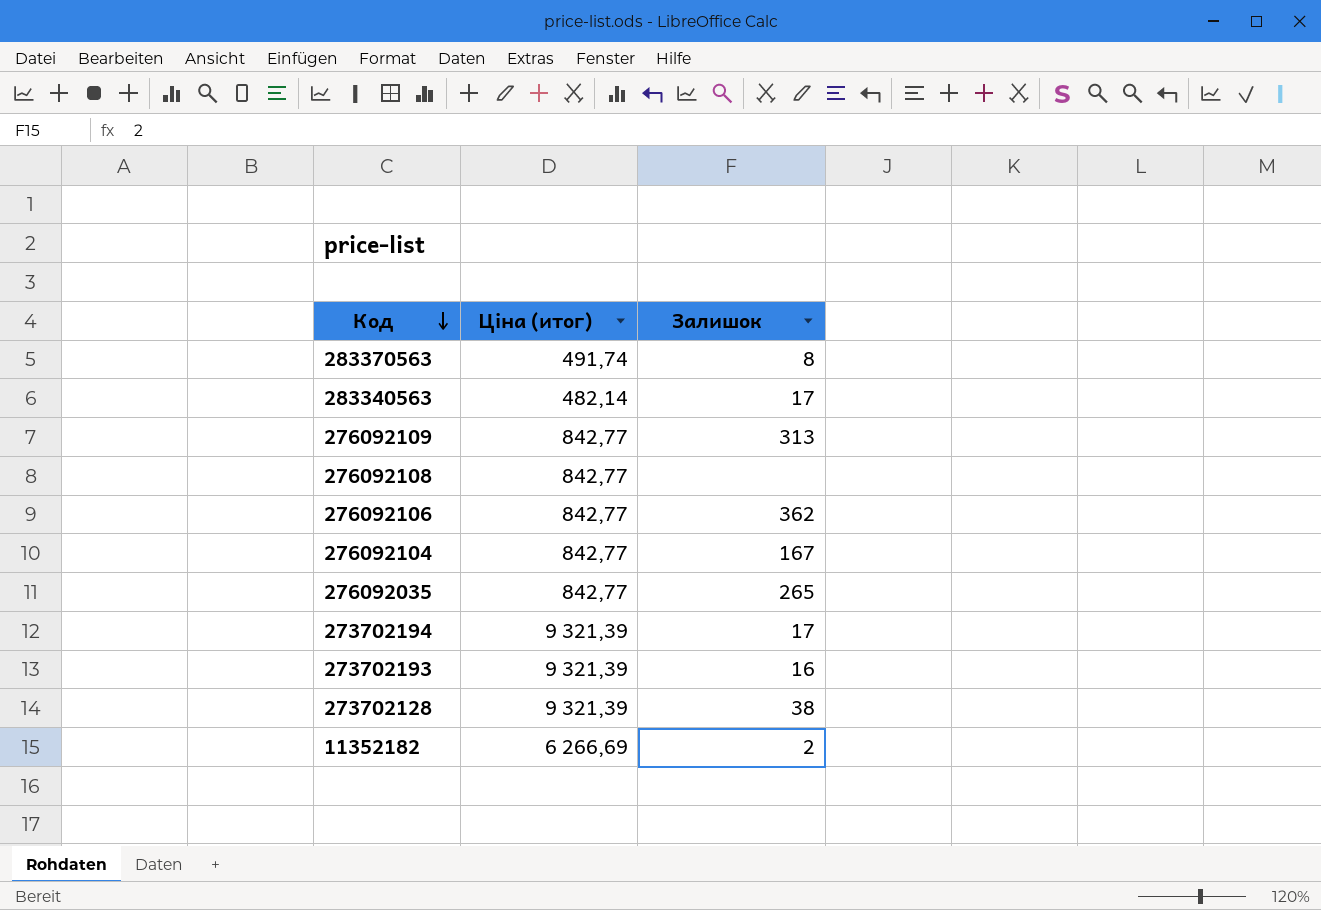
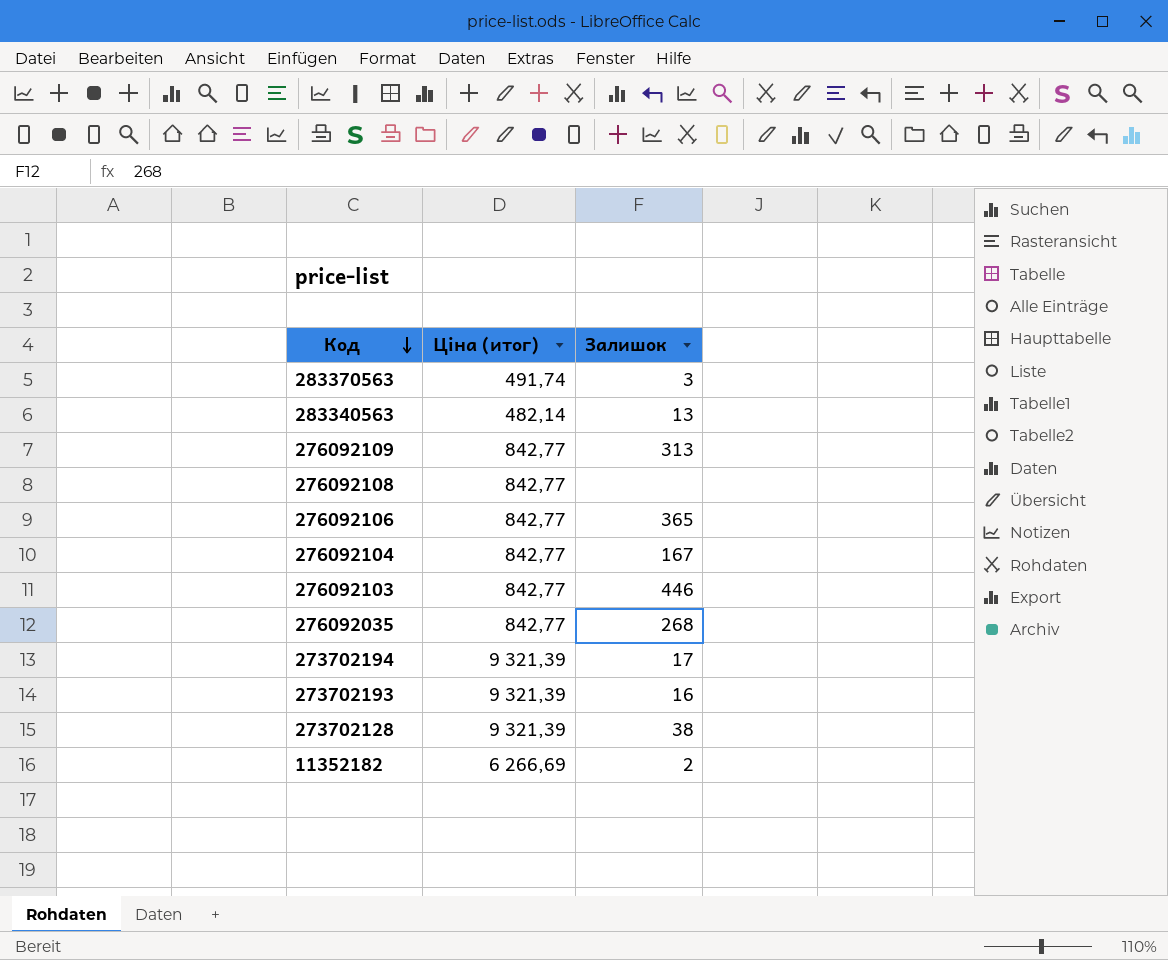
283370563 | Залишок: 8 -> 3
283340563 | Залишок: 17 -> 13
276092106 | Залишок: 362 -> 365
row 276092103: none -> 842,77 | 446
276092035 | Залишок: 265 -> 268

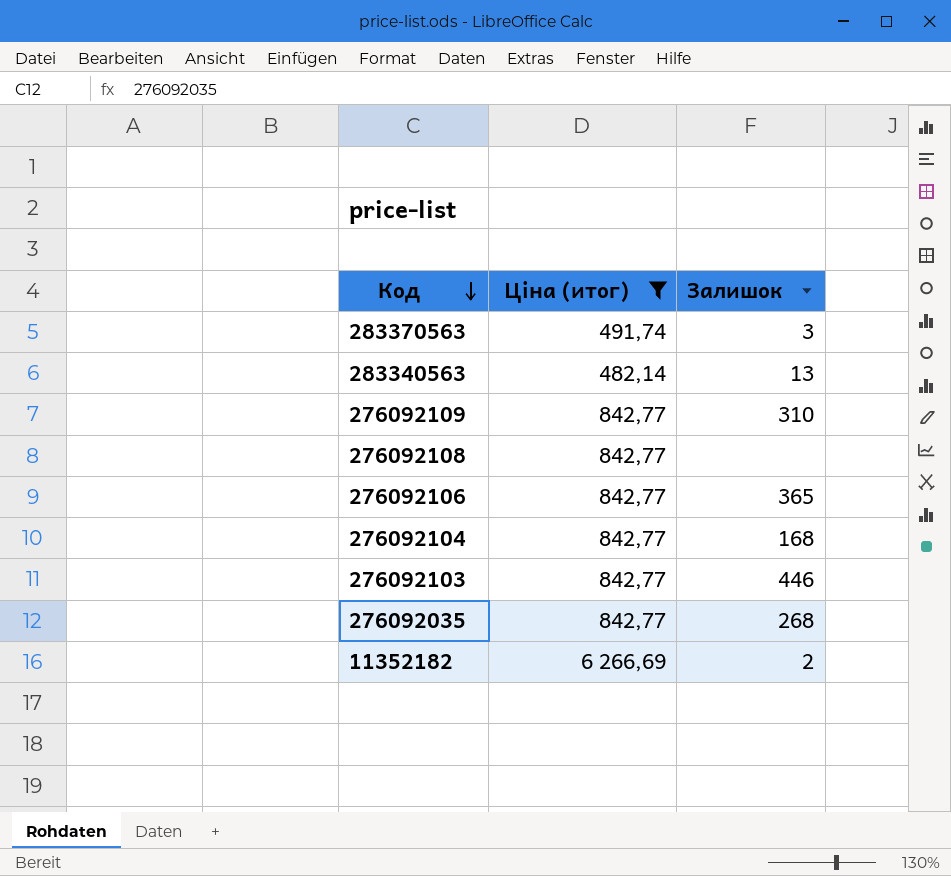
filter: none -> Ціна (итог) != 9 321,39
276092109 | Залишок: 313 -> 310
276092104 | Залишок: 167 -> 168

